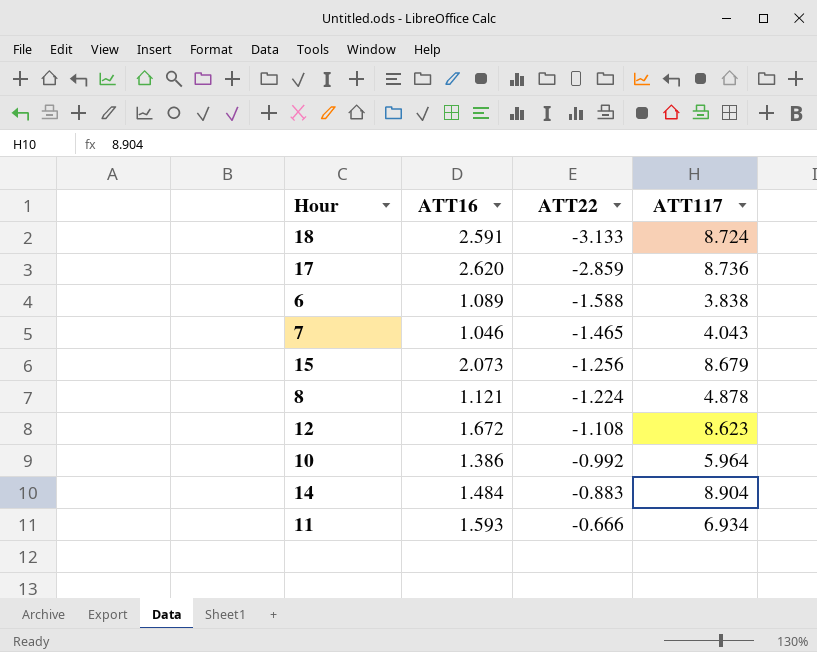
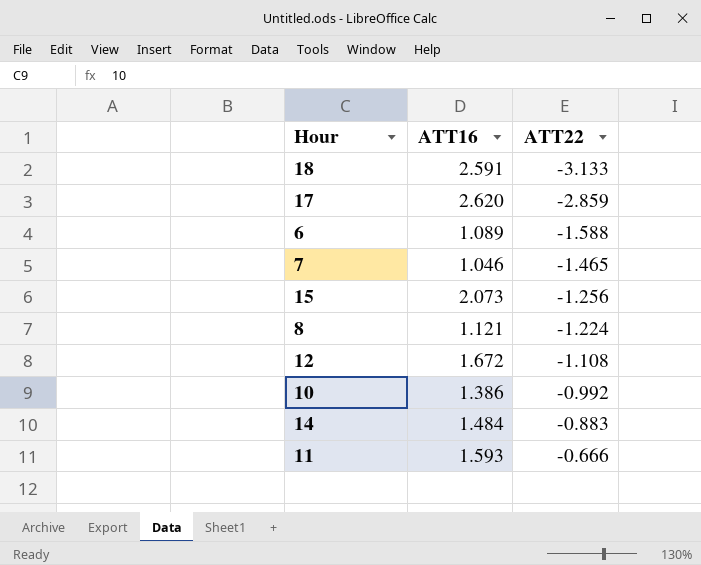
column ATT117 | position: 4 -> none

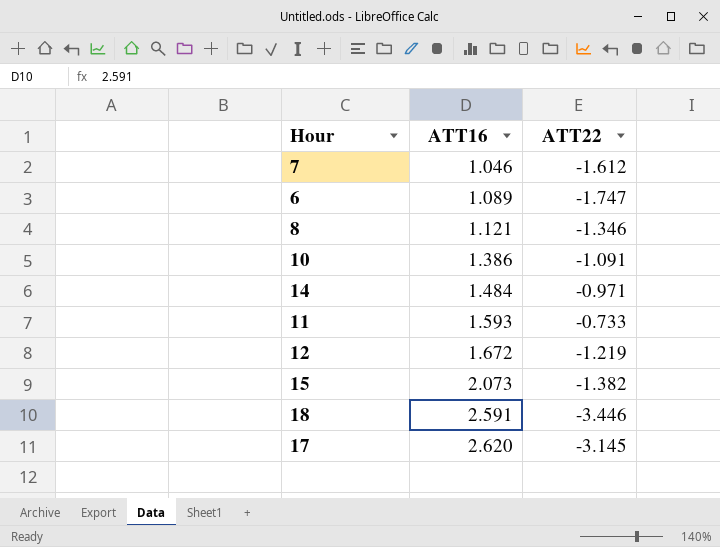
row order: ATT22 ascending -> ATT16 ascending
7 | ATT22: -1.465 -> -1.612
6 | ATT22: -1.588 -> -1.747
8 | ATT22: -1.224 -> -1.346
10 | ATT22: -0.992 -> -1.091
14 | ATT22: -0.883 -> -0.971
11 | ATT22: -0.666 -> -0.733
12 | ATT22: -1.108 -> -1.219
15 | ATT22: -1.256 -> -1.382
18 | ATT22: -3.133 -> -3.446
17 | ATT22: -2.859 -> -3.145

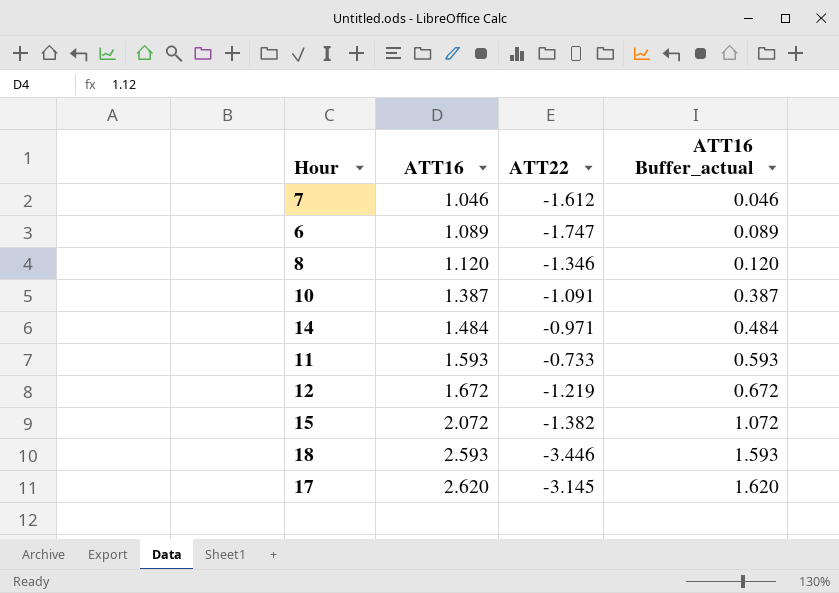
column ATT16 Buffer_actual | formula: none -> [ATT16] - 1
8 | ATT16: 1.121 -> 1.120
10 | ATT16: 1.386 -> 1.387
15 | ATT16: 2.073 -> 2.072
18 | ATT16: 2.591 -> 2.593

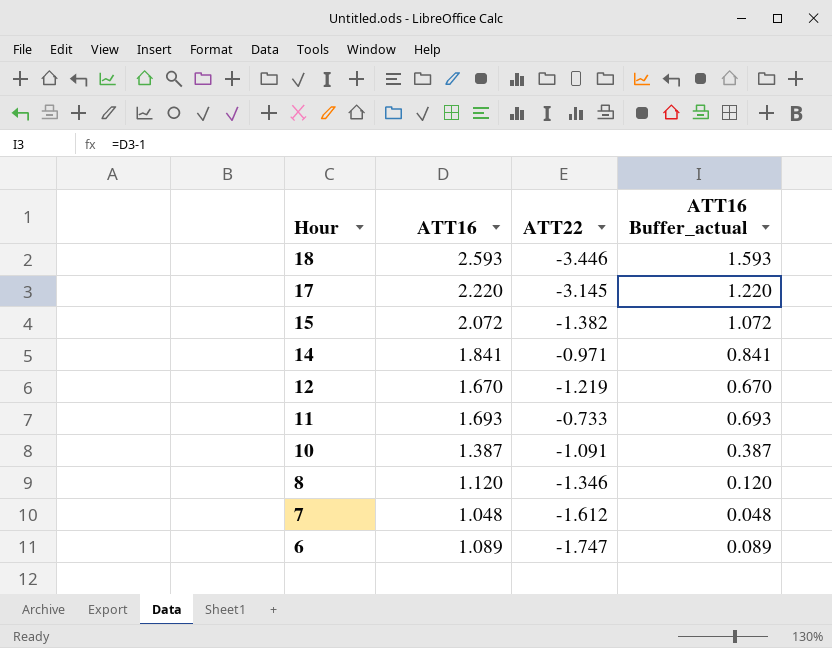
row order: ATT16 ascending -> Hour descending
17 | ATT16: 2.620 -> 2.220
17 | ATT16 Buffer_actual: 1.620 -> 1.220
14 | ATT16: 1.484 -> 1.841
14 | ATT16 Buffer_actual: 0.484 -> 0.841
12 | ATT16: 1.672 -> 1.670
12 | ATT16 Buffer_actual: 0.672 -> 0.670
11 | ATT16: 1.593 -> 1.693
11 | ATT16 Buffer_actual: 0.593 -> 0.693
7 | ATT16: 1.046 -> 1.048
7 | ATT16 Buffer_actual: 0.046 -> 0.048

